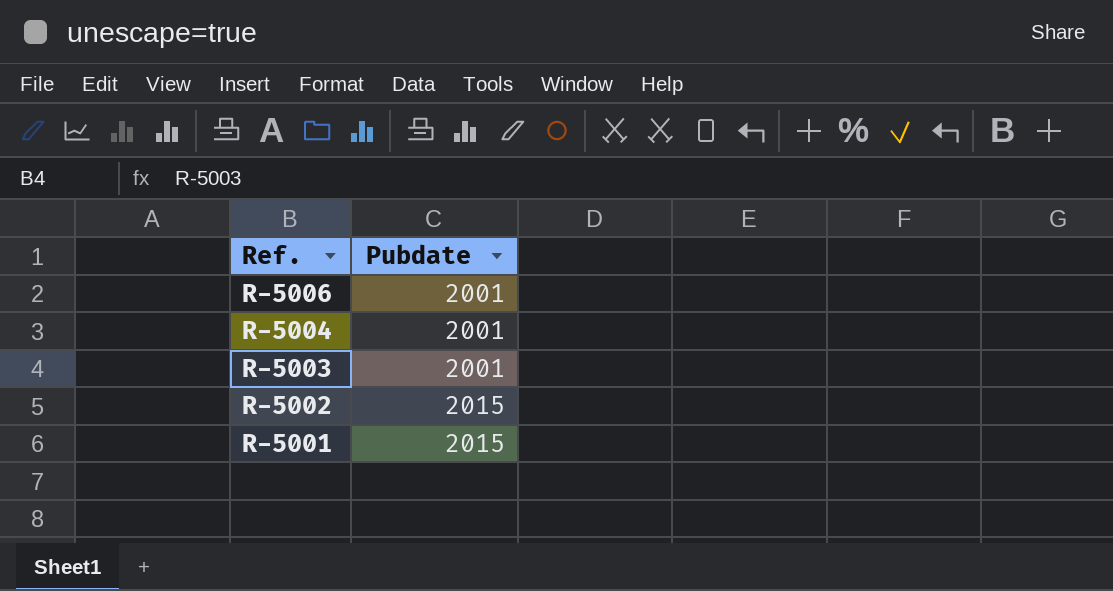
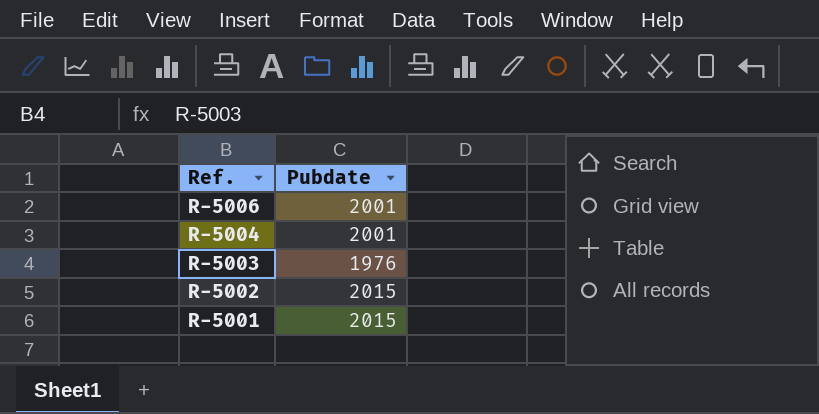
R-5003 | Pubdate: 2001 -> 1976

